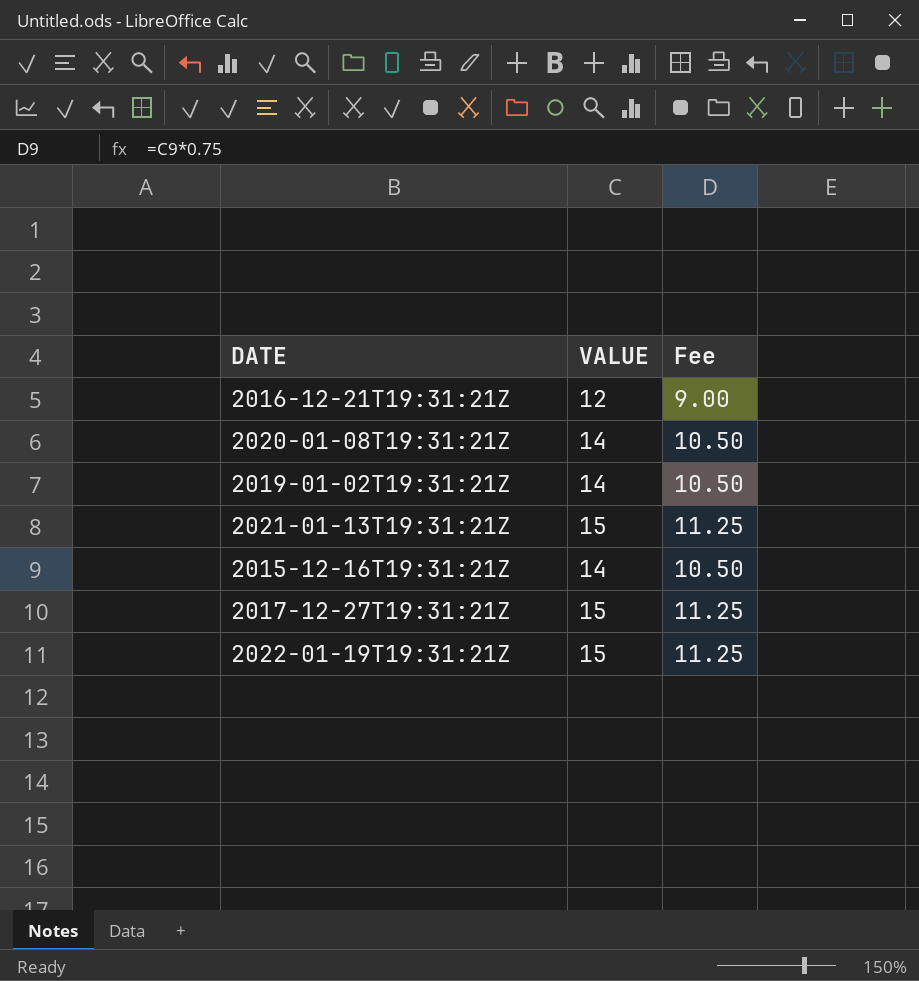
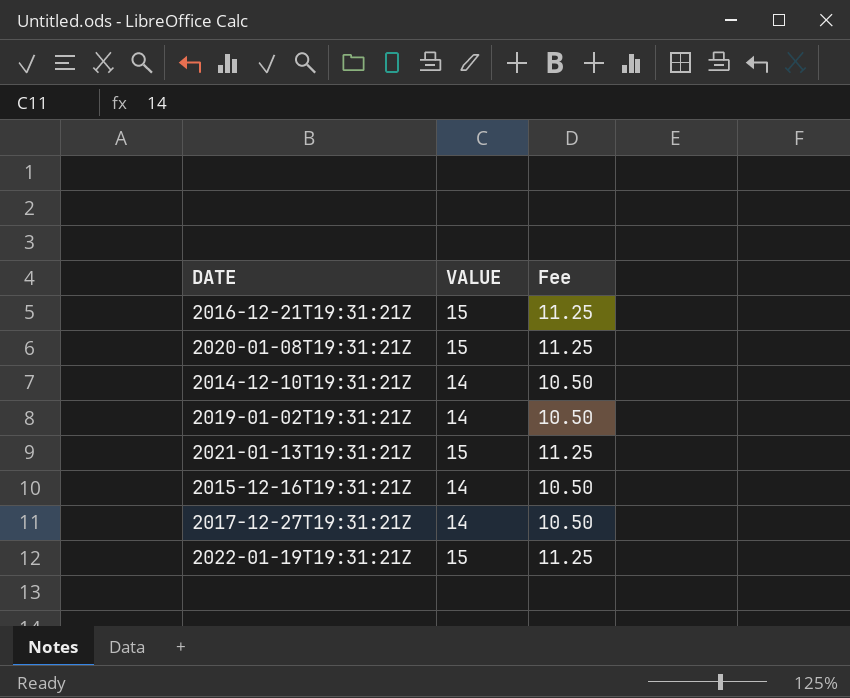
2016-12-21T19:31:21Z | VALUE: 12 -> 15
2016-12-21T19:31:21Z | Fee: 9.00 -> 11.25
2020-01-08T19:31:21Z | VALUE: 14 -> 15
2020-01-08T19:31:21Z | Fee: 10.50 -> 11.25
row 2014-12-10T19:31:21Z: none -> 14 | 10.50
2017-12-27T19:31:21Z | VALUE: 15 -> 14
2017-12-27T19:31:21Z | Fee: 11.25 -> 10.50

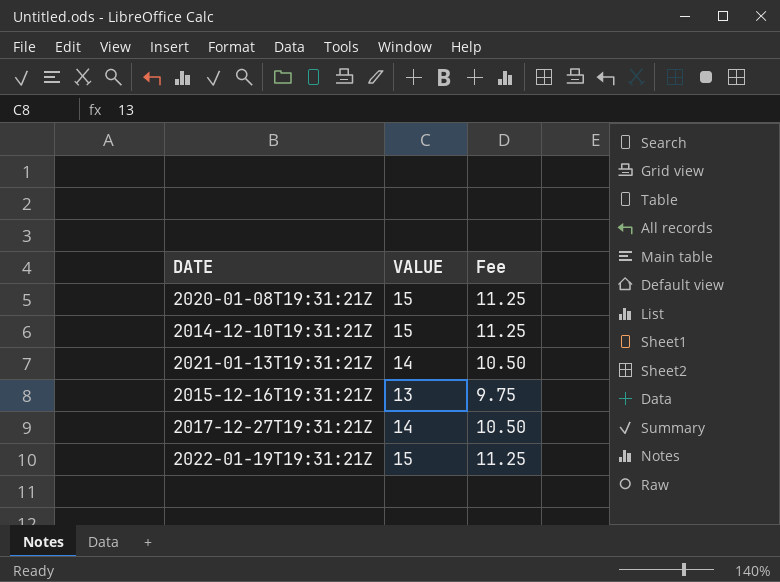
row 2016-12-21T19:31:21Z: 15 | 11.25 -> none
row 2019-01-02T19:31:21Z: 14 | 10.50 -> none
2014-12-10T19:31:21Z | VALUE: 14 -> 15
2014-12-10T19:31:21Z | Fee: 10.50 -> 11.25
2021-01-13T19:31:21Z | VALUE: 15 -> 14
2021-01-13T19:31:21Z | Fee: 11.25 -> 10.50
2015-12-16T19:31:21Z | VALUE: 14 -> 13
2015-12-16T19:31:21Z | Fee: 10.50 -> 9.75

